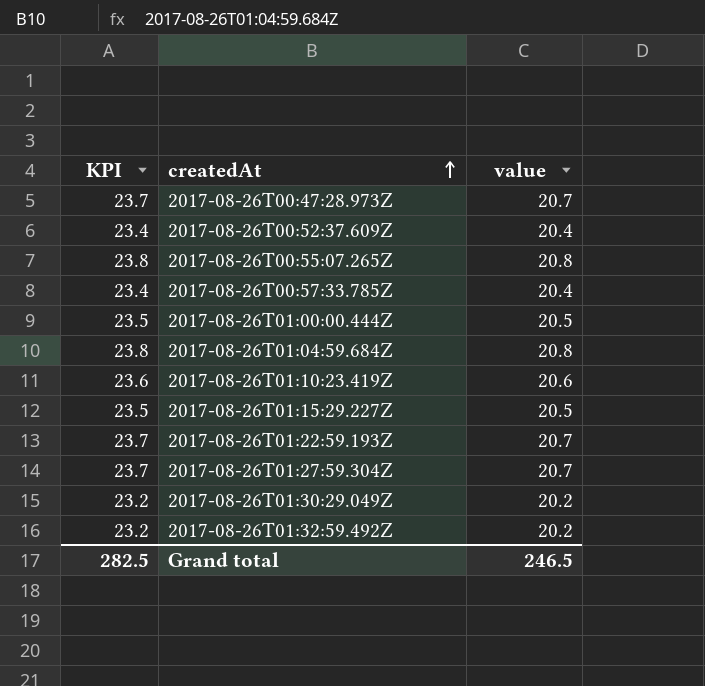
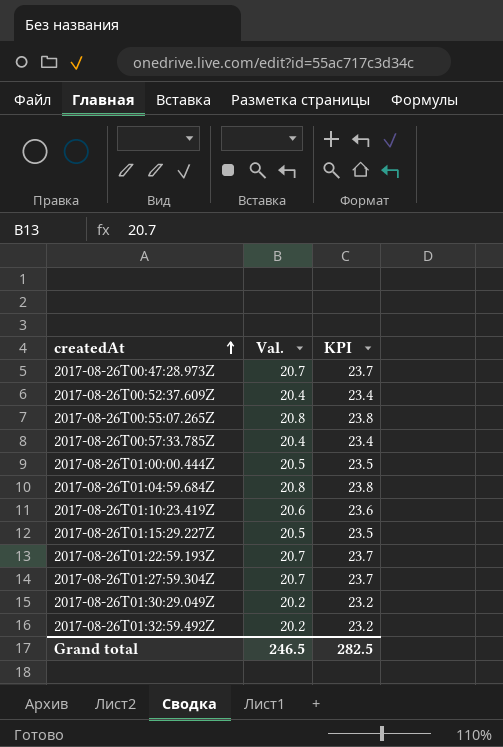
column name: value -> Val.
column KPI | position: 1 -> 3

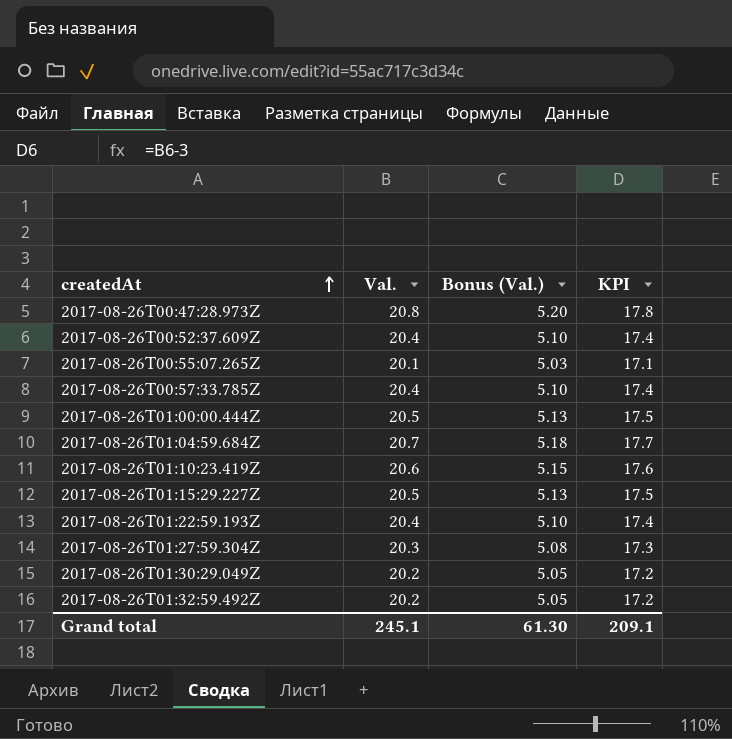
column Bonus (Val.) | formula: none -> [Val.] * 0.25
column KPI | formula: [Val.] + 3 -> [Val.] - 3
2017-08-26T00:47:28.973Z | Val.: 20.7 -> 20.8
2017-08-26T00:55:07.265Z | Val.: 20.8 -> 20.1
2017-08-26T01:04:59.684Z | Val.: 20.8 -> 20.7
2017-08-26T01:22:59.193Z | Val.: 20.7 -> 20.4
2017-08-26T01:27:59.304Z | Val.: 20.7 -> 20.3
Grand total | Val.: 246.5 -> 245.1
Grand total | KPI: 282.5 -> 209.1

